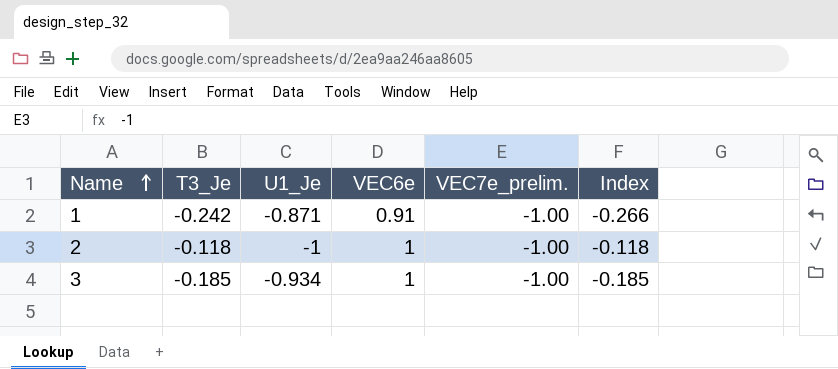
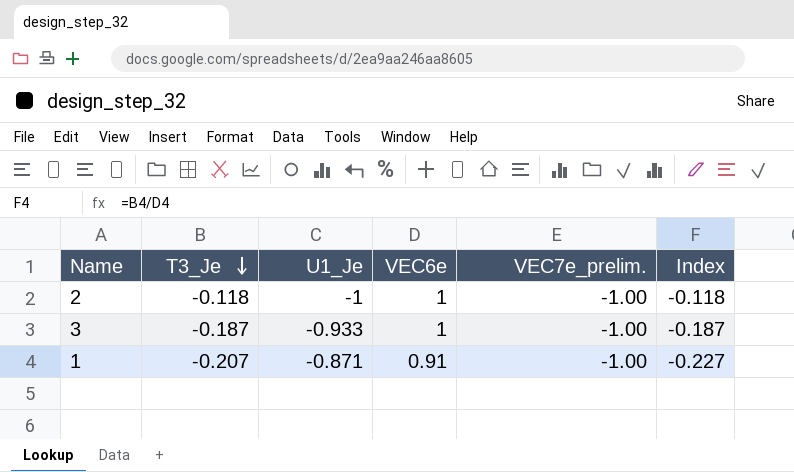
row order: Name ascending -> T3_Je descending
3 | T3_Je: -0.185 -> -0.187
3 | U1_Je: -0.934 -> -0.933
3 | Index: -0.185 -> -0.187
1 | T3_Je: -0.242 -> -0.207
1 | Index: -0.266 -> -0.227

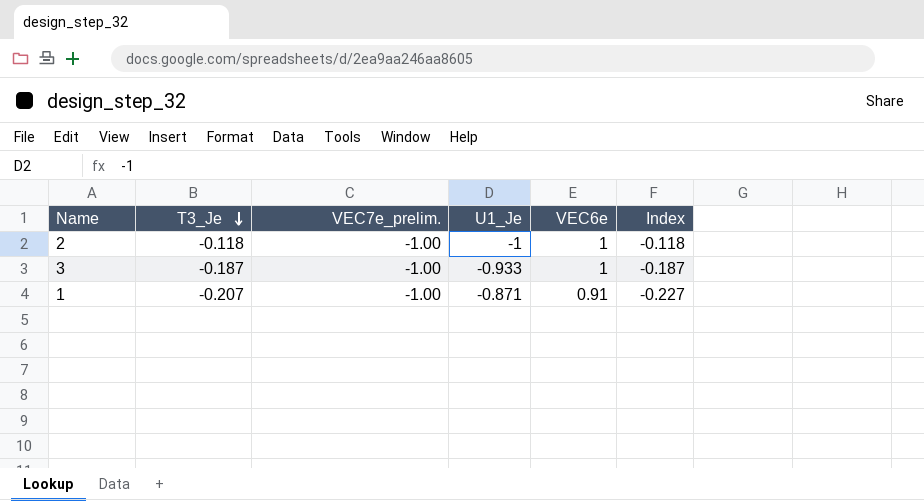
column VEC7e_prelim. | position: 5 -> 3

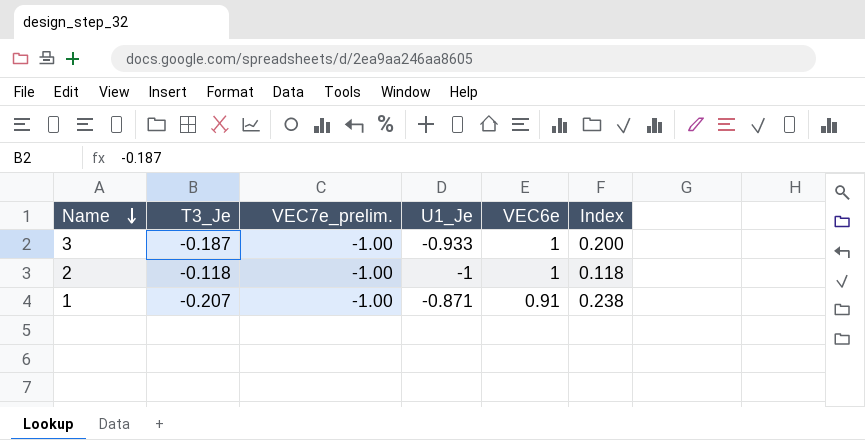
row order: T3_Je descending -> Name descending
column Index | formula: [T3_Je] / [VEC6e] -> [T3_Je] / [U1_Je]

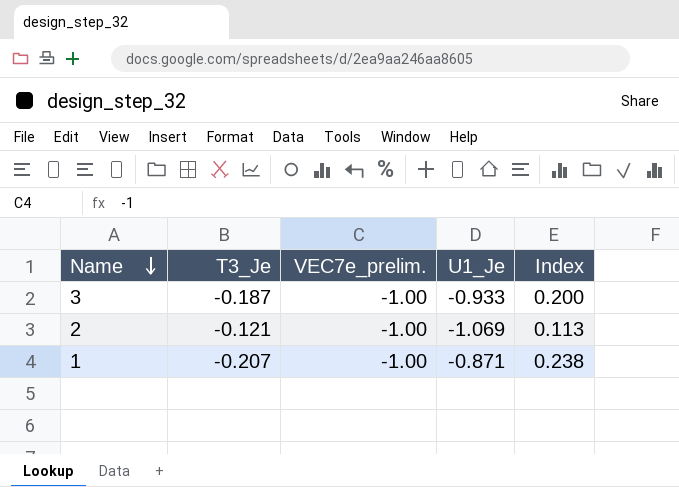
column VEC6e | position: 5 -> none
2 | T3_Je: -0.118 -> -0.121
2 | U1_Je: -1 -> -1.069
2 | Index: 0.118 -> 0.113

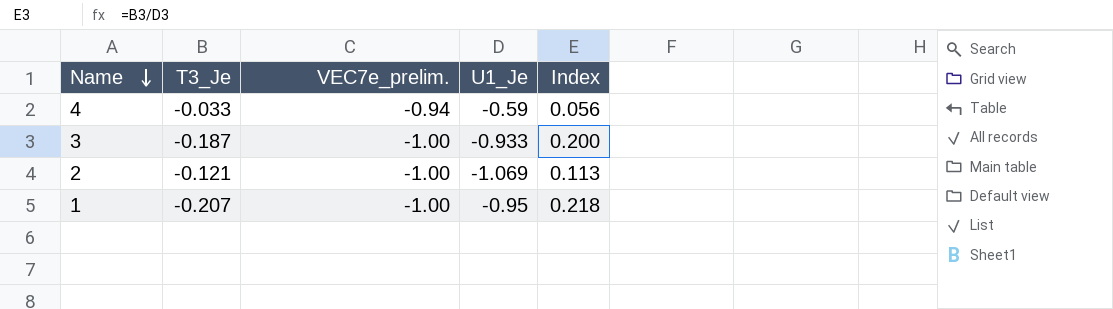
row 4: none -> -0.033 | -0.94 | -0.59 | 0.056
1 | U1_Je: -0.871 -> -0.95
1 | Index: 0.238 -> 0.218

